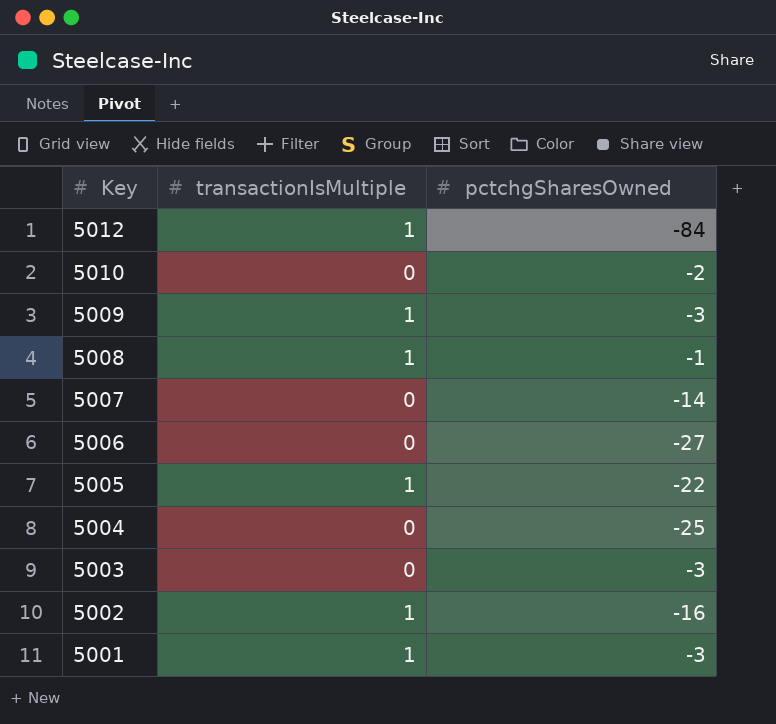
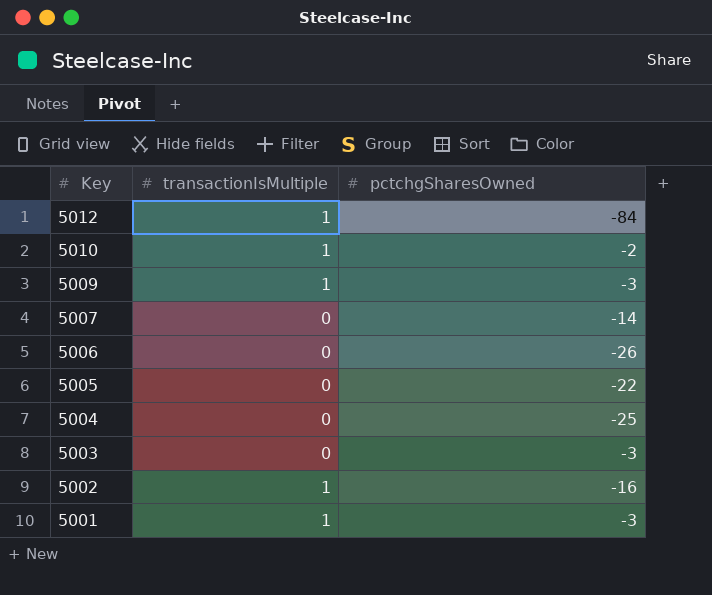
row 5008: 1 | -1 -> none
5010 | transactionIsMultiple: 0 -> 1
5006 | pctchgSharesOwned: -27 -> -26
5005 | transactionIsMultiple: 1 -> 0

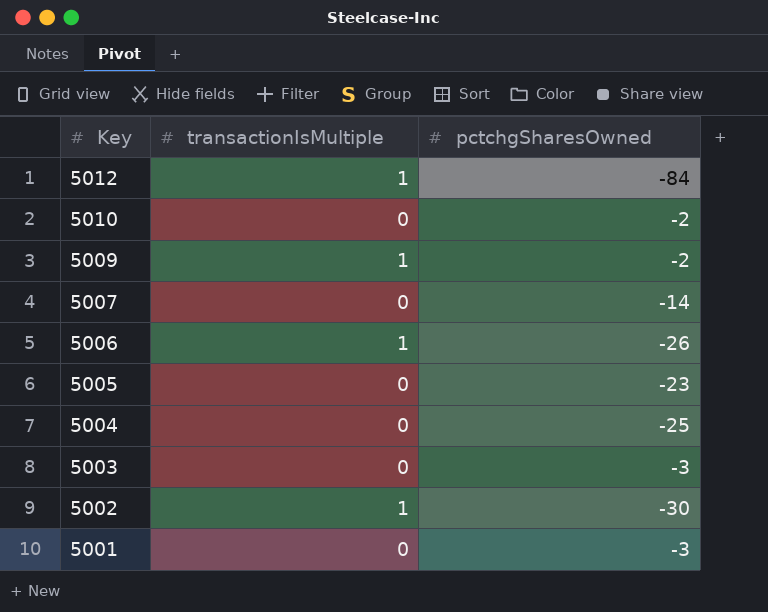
5010 | transactionIsMultiple: 1 -> 0
5009 | pctchgSharesOwned: -3 -> -2
5006 | transactionIsMultiple: 0 -> 1
5005 | pctchgSharesOwned: -22 -> -23
5002 | pctchgSharesOwned: -16 -> -30
5001 | transactionIsMultiple: 1 -> 0

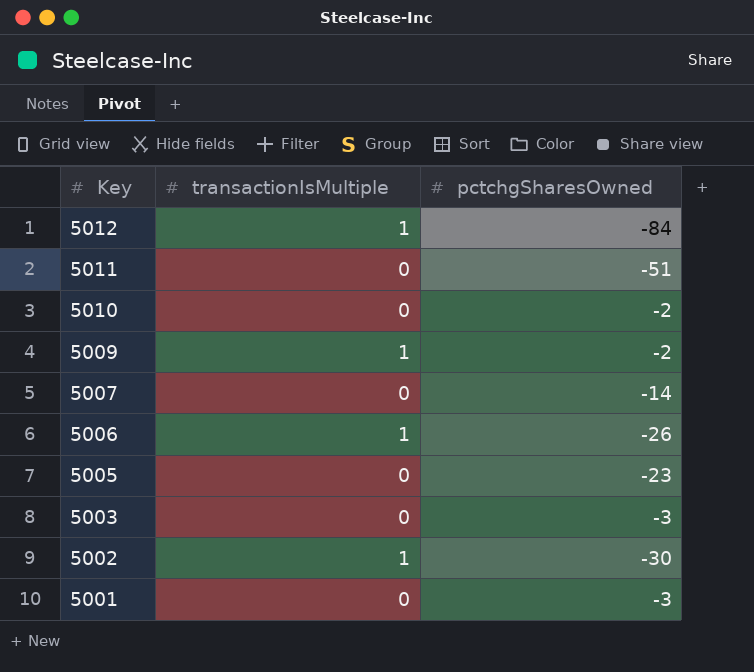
row 5004: 0 | -25 -> none
row 5011: none -> 0 | -51

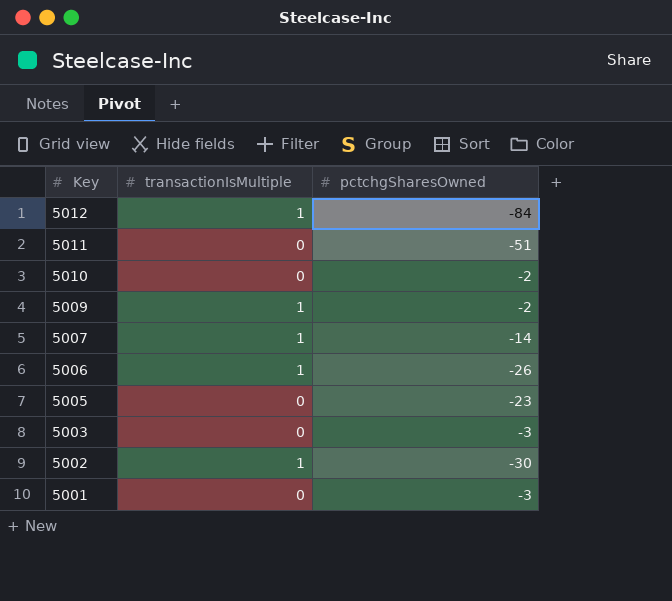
5007 | transactionIsMultiple: 0 -> 1

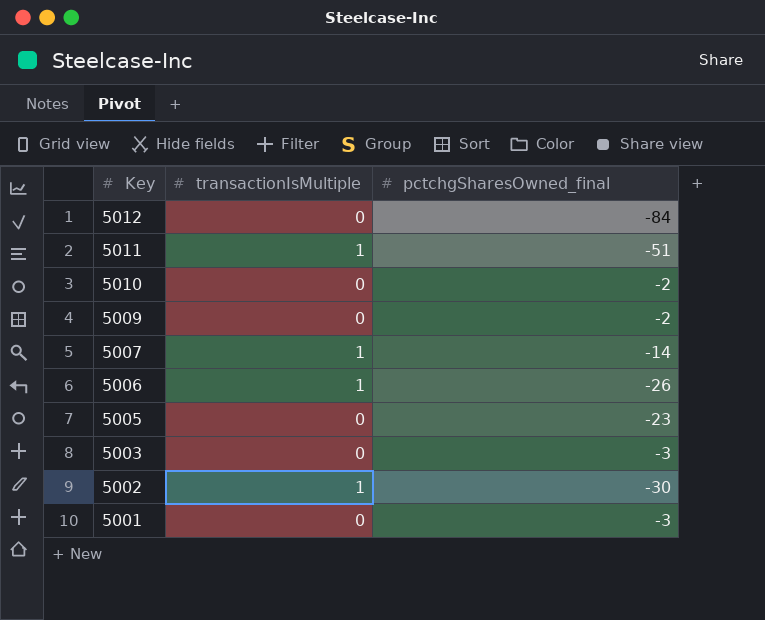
column name: pctchgSharesOwned -> pctchgSharesOwned_final
5012 | transactionIsMultiple: 1 -> 0
5011 | transactionIsMultiple: 0 -> 1
5009 | transactionIsMultiple: 1 -> 0

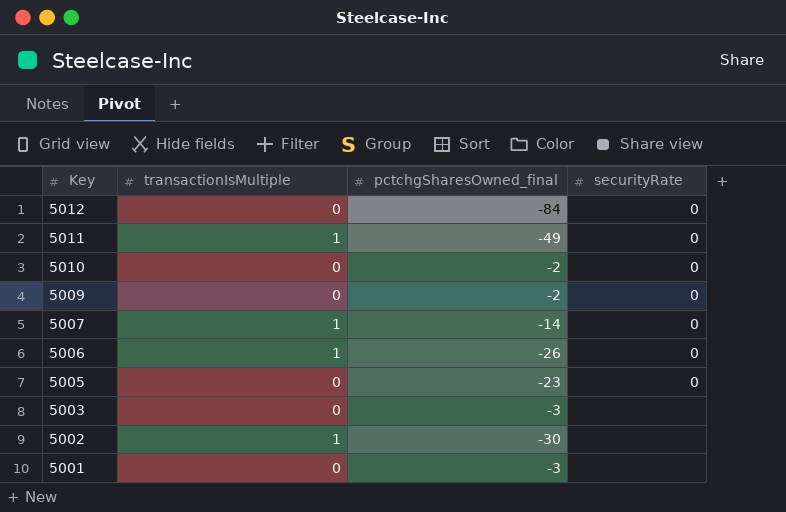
column securityRate | position: none -> 4
5011 | pctchgSharesOwned_final: -51 -> -49

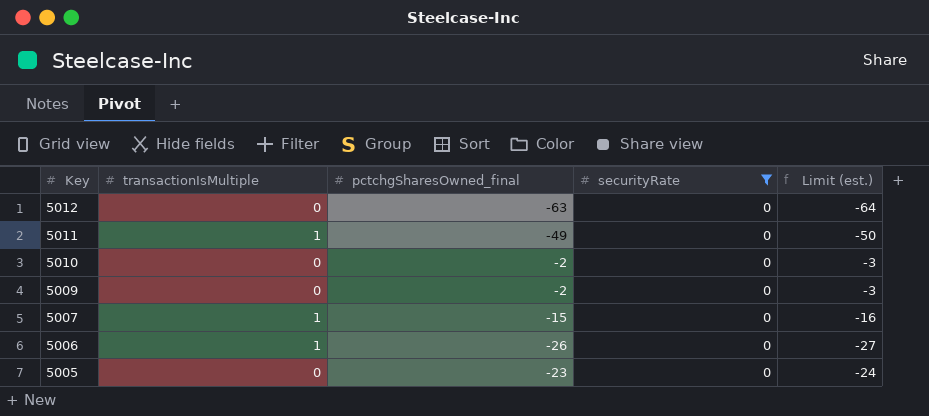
filter: none -> securityRate = 0
column Limit (est.) | formula: none -> [pctchgSharesOwned_final] - 1
5012 | pctchgSharesOwned_final: -84 -> -63
5007 | pctchgSharesOwned_final: -14 -> -15

